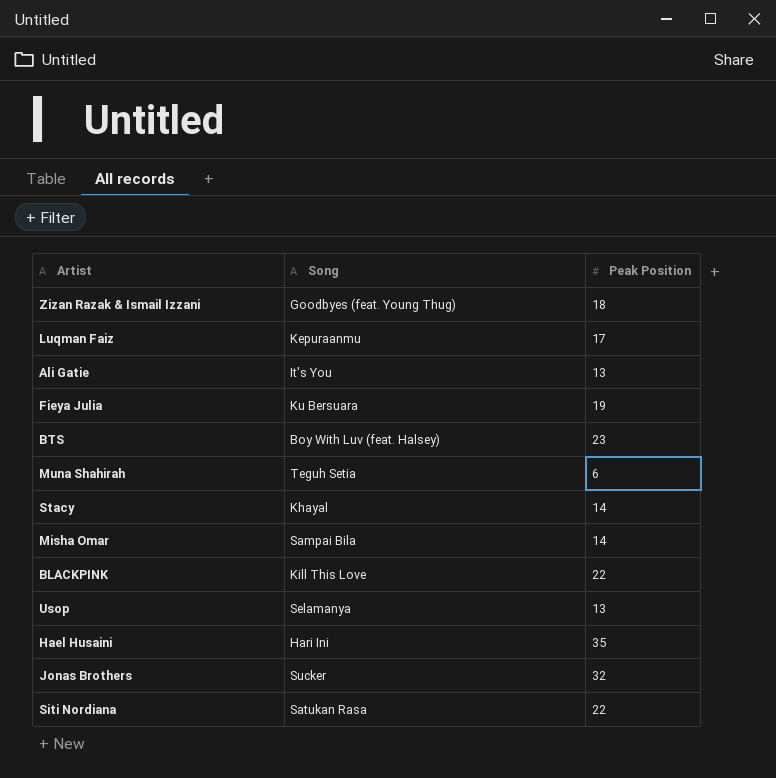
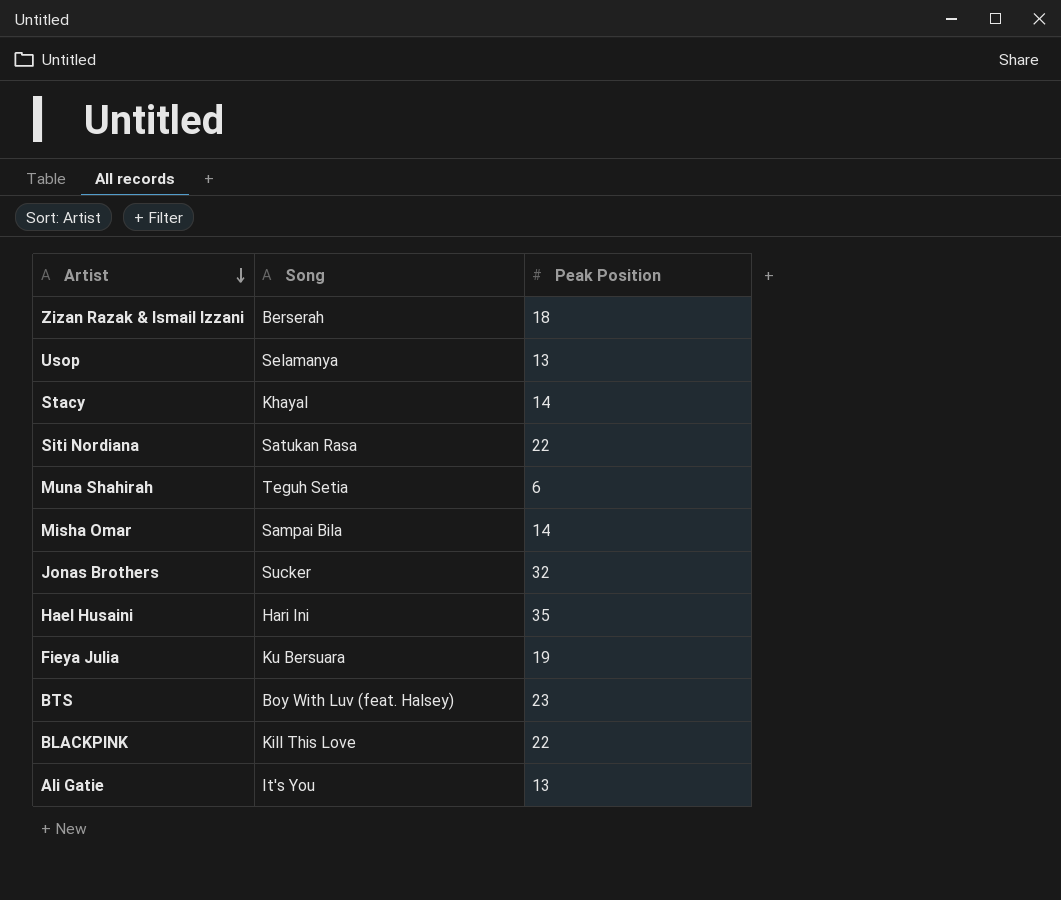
row order: none -> Artist descending
row Luqman Faiz: Kepuraanmu | 17 -> none
Zizan Razak & Ismail Izzani | Song: Goodbyes (feat. Young Thug) -> Berserah

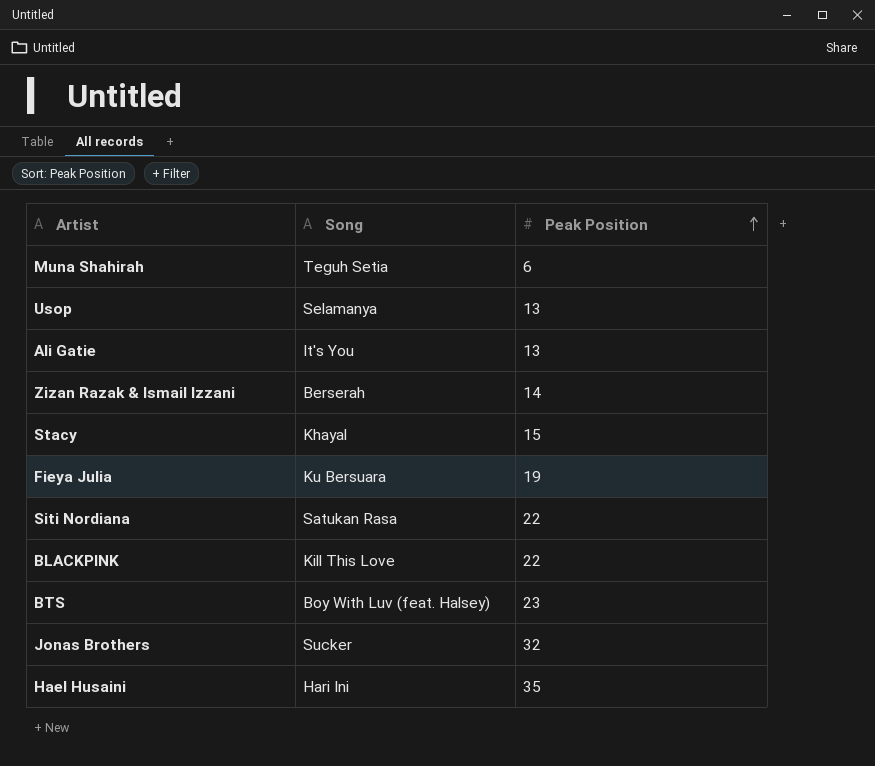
row order: Artist descending -> Peak Position ascending
row Misha Omar: Sampai Bila | 14 -> none
Zizan Razak & Ismail Izzani | Peak Position: 18 -> 14
Stacy | Peak Position: 14 -> 15

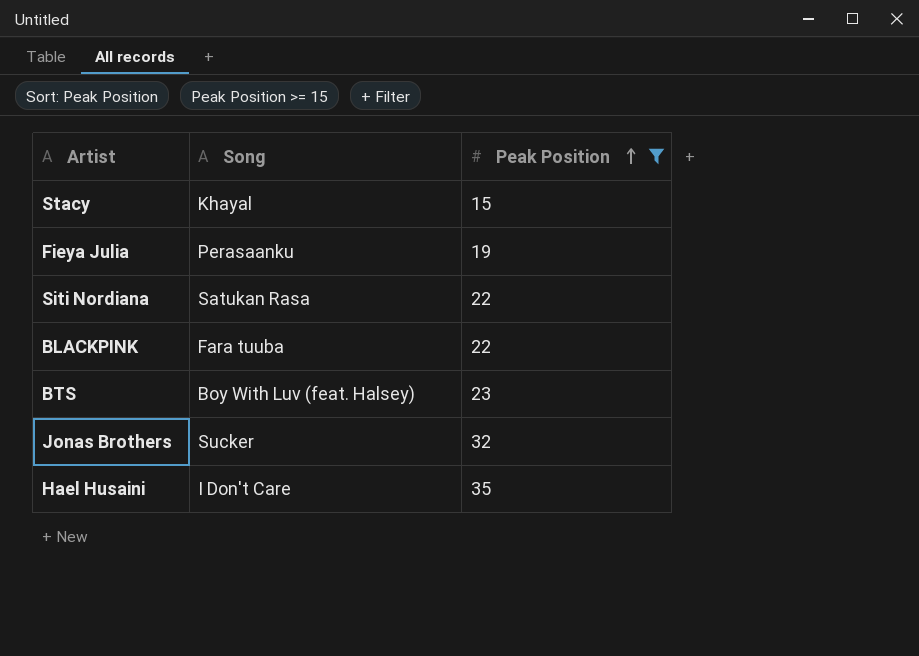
filter: none -> Peak Position >= 15
Fieya Julia | Song: Ku Bersuara -> Perasaanku
BLACKPINK | Song: Kill This Love -> Fara tuuba
Hael Husaini | Song: Hari Ini -> I Don't Care

